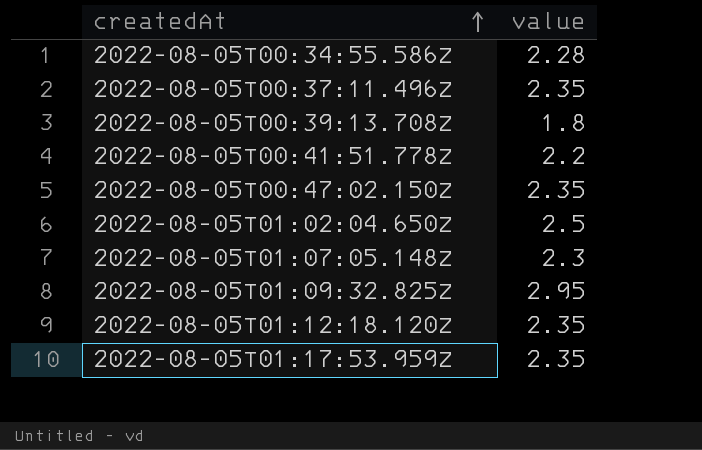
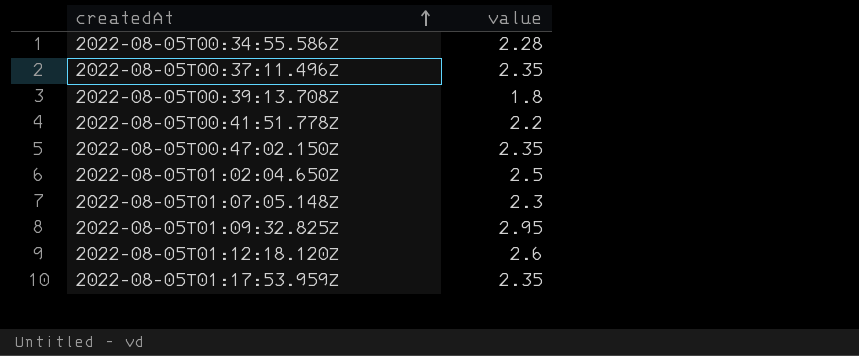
2022-08-05T01:12:18.120Z | value: 2.35 -> 2.6

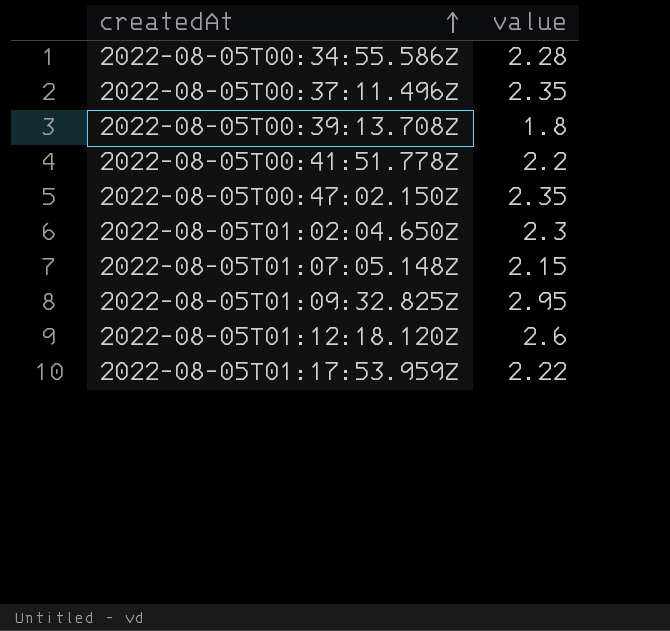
2022-08-05T01:02:04.650Z | value: 2.5 -> 2.3
2022-08-05T01:07:05.148Z | value: 2.3 -> 2.15
2022-08-05T01:17:53.959Z | value: 2.35 -> 2.22

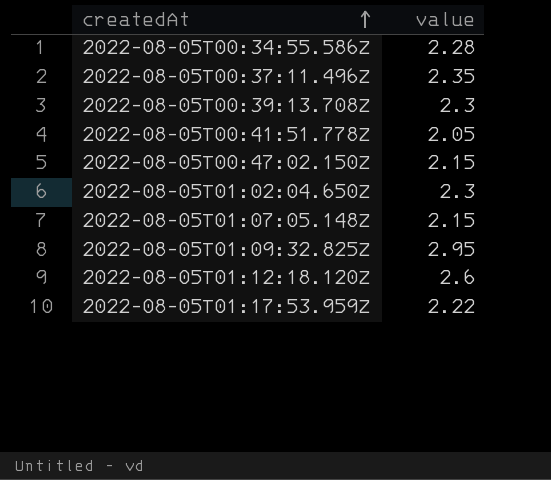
2022-08-05T00:39:13.708Z | value: 1.8 -> 2.3
2022-08-05T00:41:51.778Z | value: 2.2 -> 2.05
2022-08-05T00:47:02.150Z | value: 2.35 -> 2.15

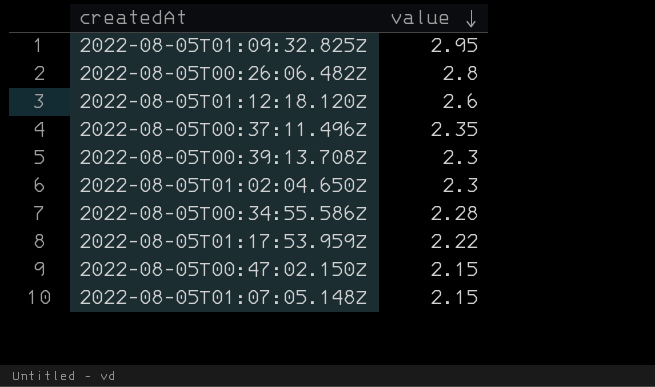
row order: createdAt ascending -> value descending
row 2022-08-05T00:41:51.778Z: 2.05 -> none
row 2022-08-05T00:26:06.482Z: none -> 2.8

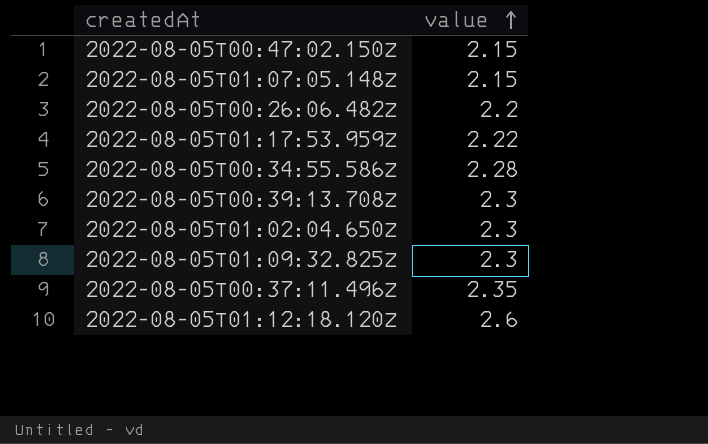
row order: value descending -> value ascending
2022-08-05T00:26:06.482Z | value: 2.8 -> 2.2
2022-08-05T01:09:32.825Z | value: 2.95 -> 2.3

